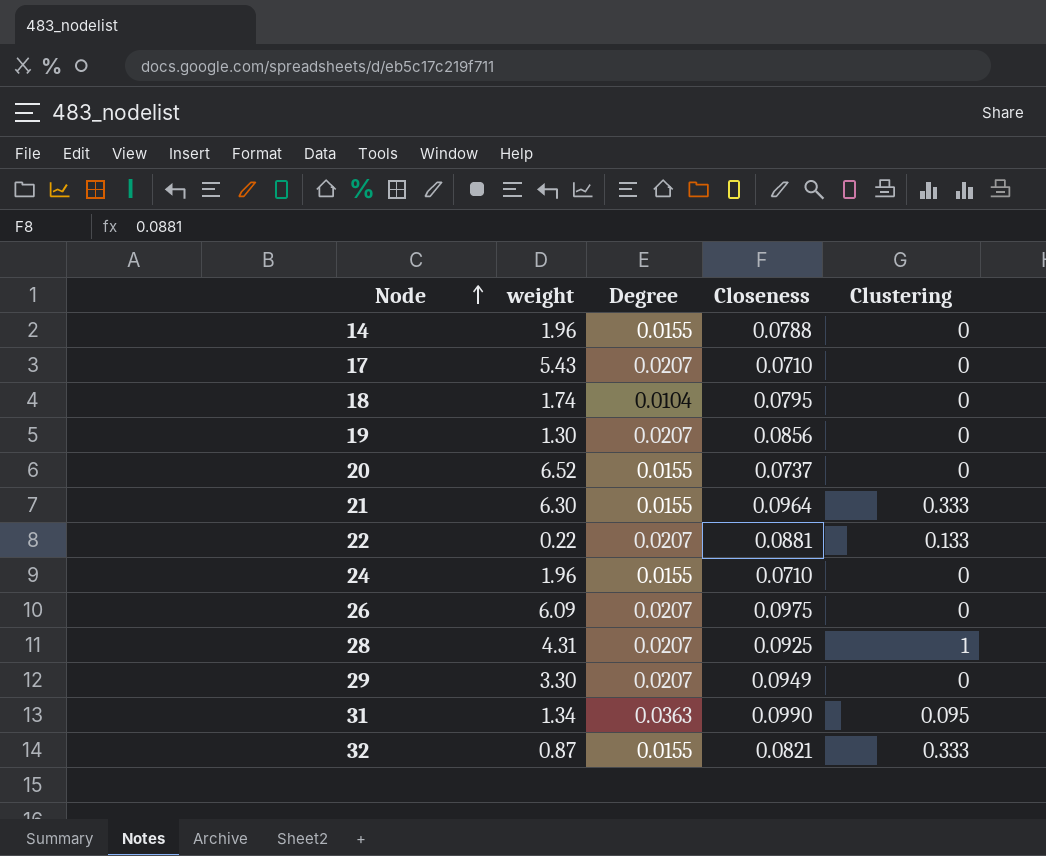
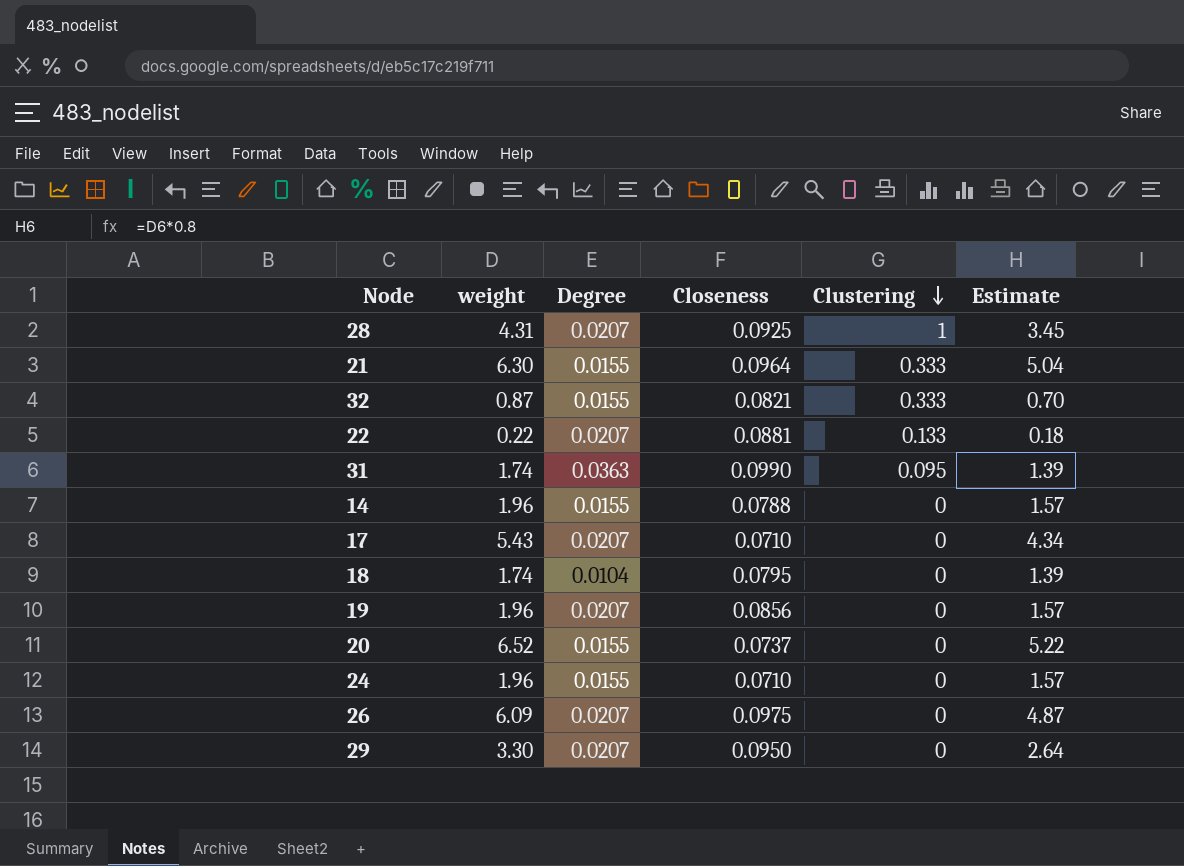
row order: Node ascending -> Clustering descending
column Estimate | formula: none -> [weight] * 0.8
31 | weight: 1.34 -> 1.74
19 | weight: 1.30 -> 1.96
29 | Closeness: 0.0949 -> 0.0950

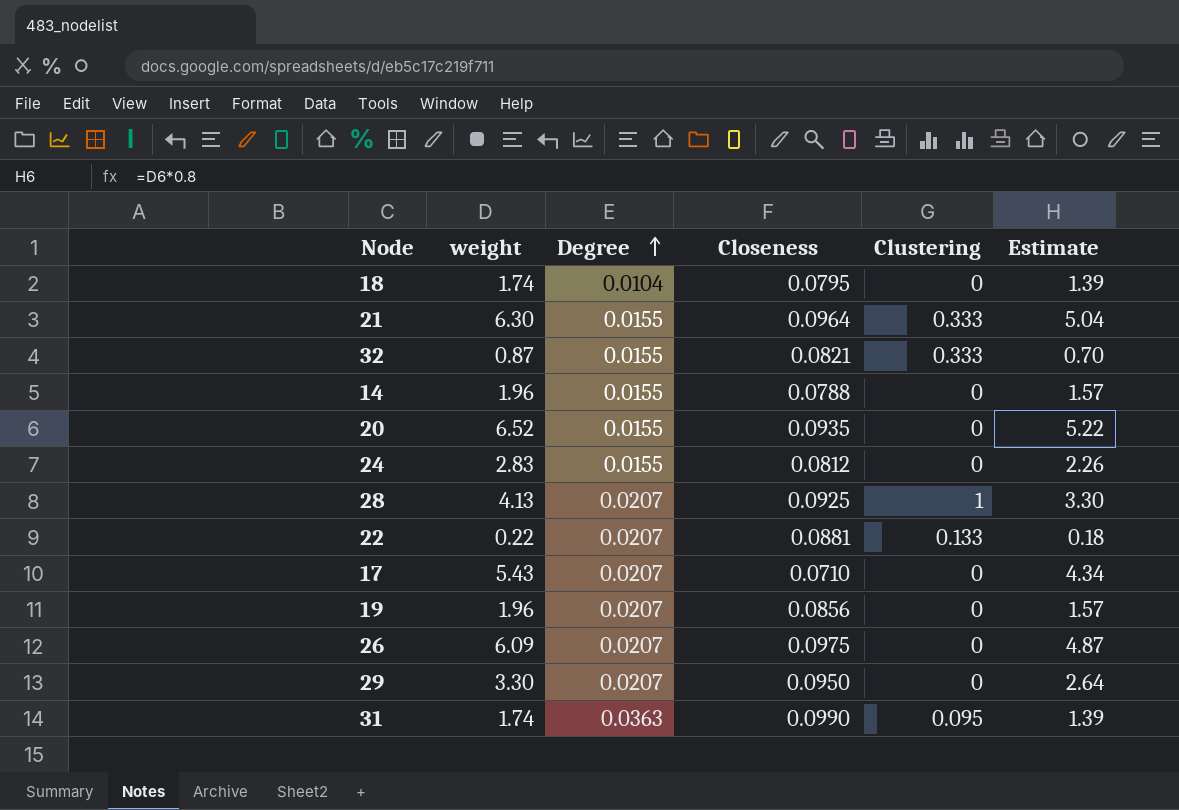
row order: Clustering descending -> Degree ascending
20 | Closeness: 0.0737 -> 0.0935
24 | weight: 1.96 -> 2.83
24 | Closeness: 0.0710 -> 0.0812
24 | Estimate: 1.57 -> 2.26
28 | weight: 4.31 -> 4.13
28 | Estimate: 3.45 -> 3.30

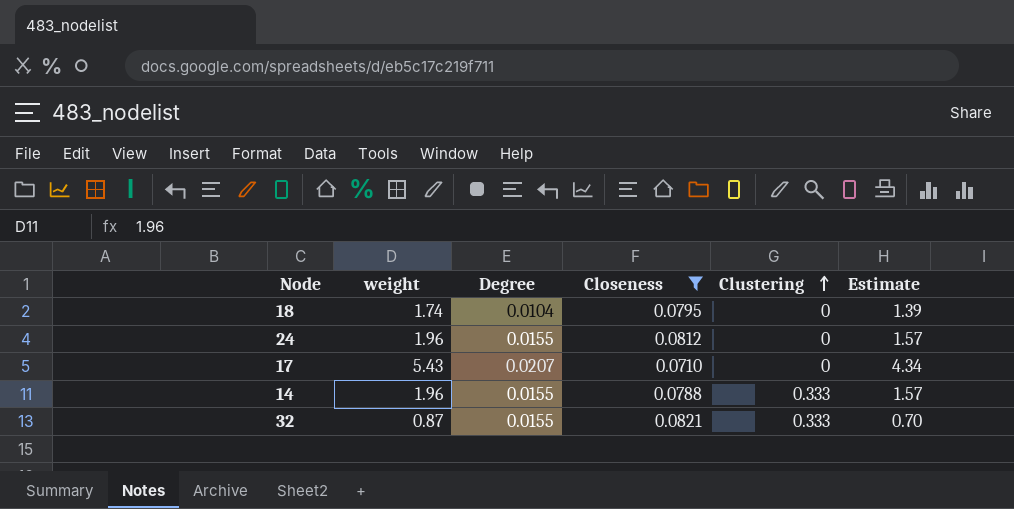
filter: none -> Closeness <= 0.0821
row order: Degree ascending -> Clustering ascending
24 | weight: 2.83 -> 1.96
24 | Estimate: 2.26 -> 1.57
14 | Clustering: 0 -> 0.333

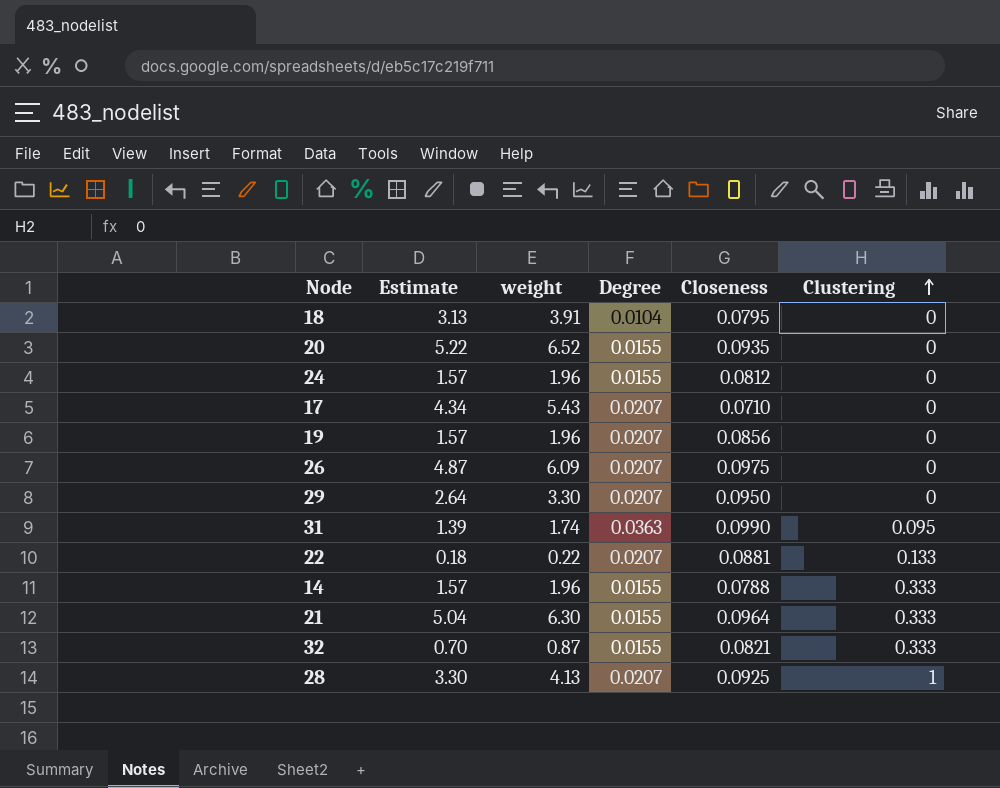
filter: Closeness <= 0.0821 -> none
column Estimate | position: 6 -> 2
18 | Estimate: 1.39 -> 3.13
18 | weight: 1.74 -> 3.91

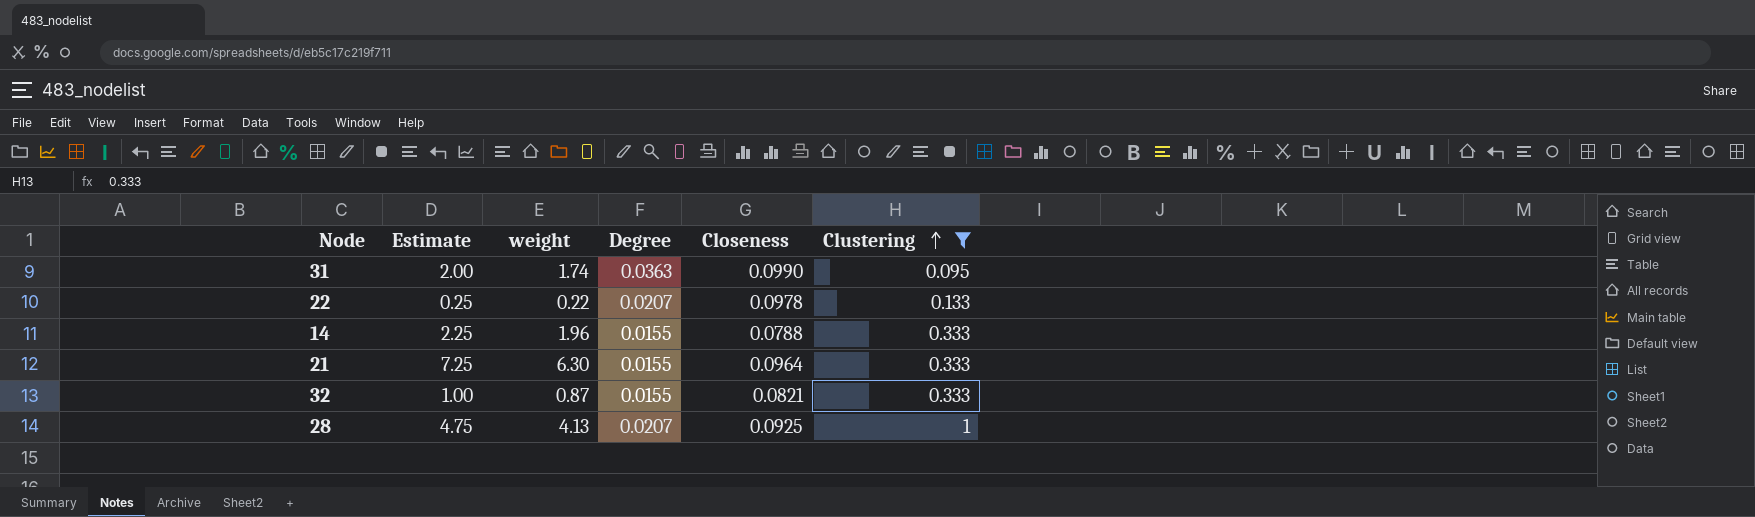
filter: none -> Clustering != 0
column Estimate | formula: [weight] * 0.8 -> [weight] * 1.15
22 | Closeness: 0.0881 -> 0.0978

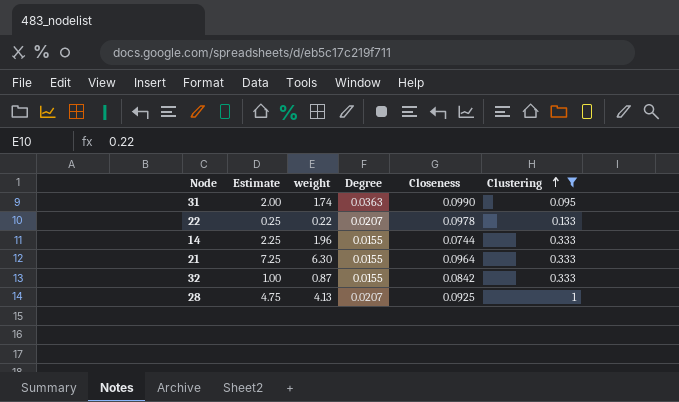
14 | Closeness: 0.0788 -> 0.0744
32 | Closeness: 0.0821 -> 0.0842

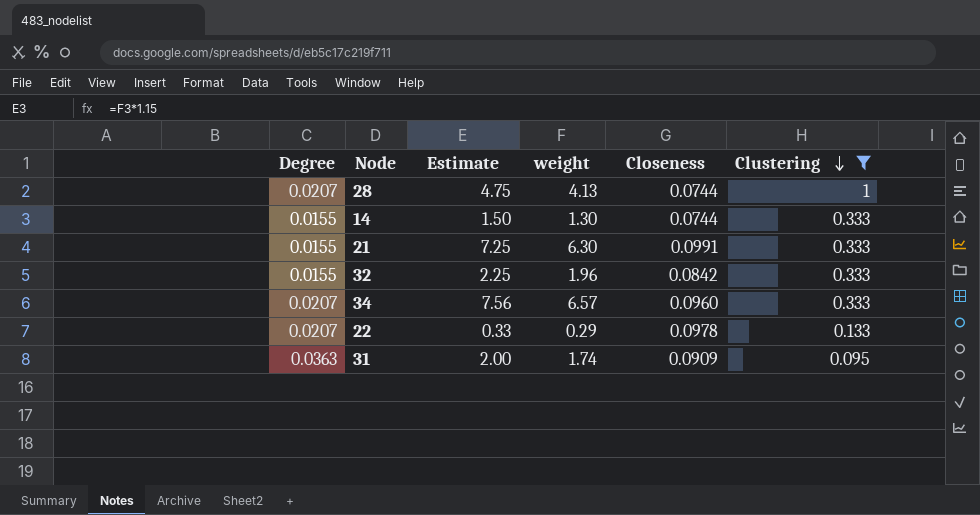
row order: Clustering ascending -> Clustering descending
column Degree | position: 4 -> 1
28 | Closeness: 0.0925 -> 0.0744
14 | Estimate: 2.25 -> 1.50
14 | weight: 1.96 -> 1.30
21 | Closeness: 0.0964 -> 0.0991
32 | Estimate: 1.00 -> 2.25
32 | weight: 0.87 -> 1.96
row 34: none -> 0.0207 | 7.56 | 6.57 | 0.0960 | 0.333
22 | Estimate: 0.25 -> 0.33
22 | weight: 0.22 -> 0.29
31 | Closeness: 0.0990 -> 0.0909

